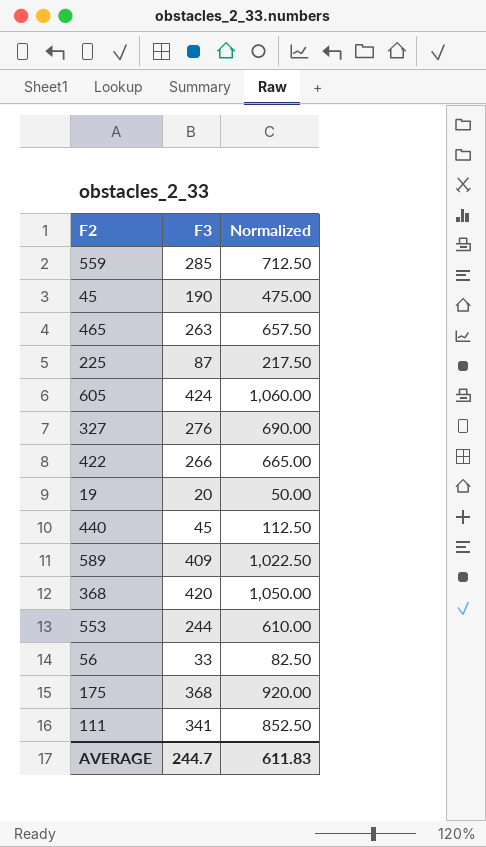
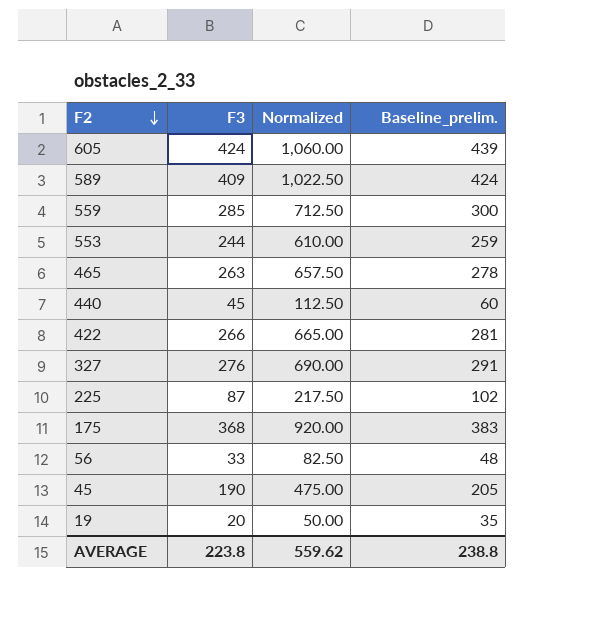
row order: none -> F2 descending
column Baseline_prelim. | formula: none -> [F3] + 15
row 368: 420 | 1,050.00 -> none
row 111: 341 | 852.50 -> none
AVERAGE | F3: 244.7 -> 223.8
AVERAGE | Normalized: 611.83 -> 559.62

